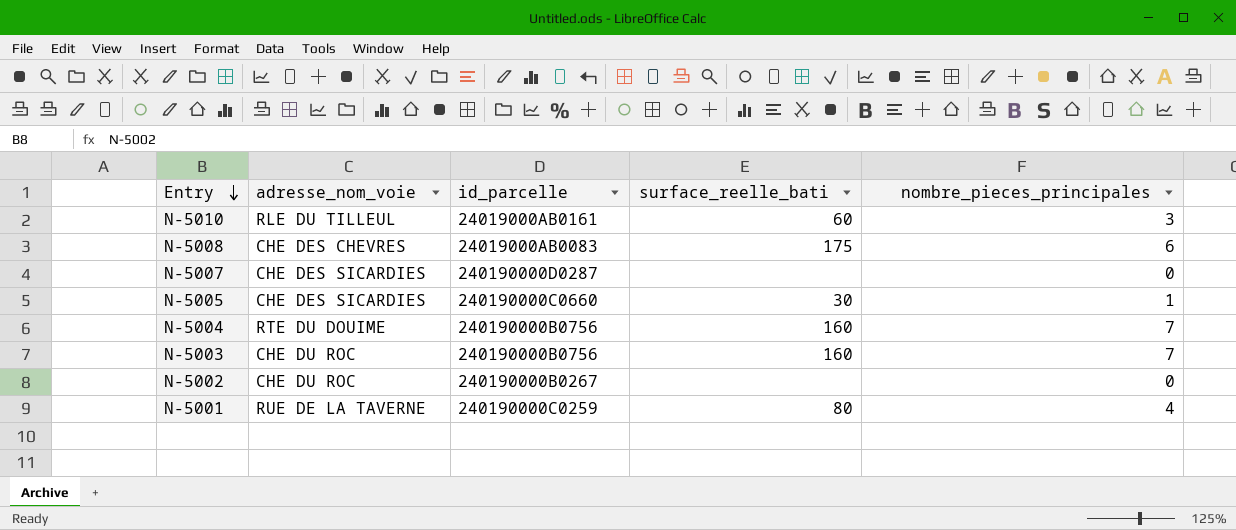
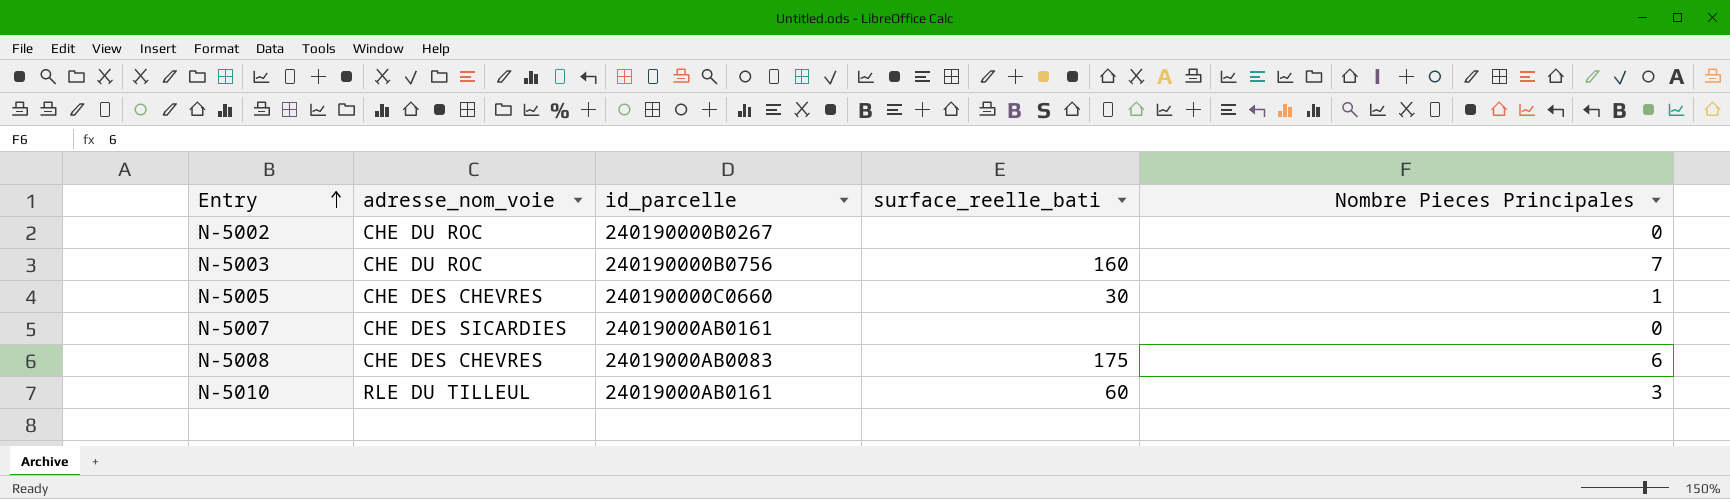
row order: Entry descending -> Entry ascending
column name: nombre_pieces_principales -> Nombre Pieces Principales
row N-5004: RTE DU DOUIME | 240190000B0756 | 160 | 7 -> none
row N-5001: RUE DE LA TAVERNE | 240190000C0259 | 80 | 4 -> none
N-5005 | adresse_nom_voie: CHE DES SICARDIES -> CHE DES CHEVRES
N-5007 | id_parcelle: 240190000D0287 -> 24019000AB0161

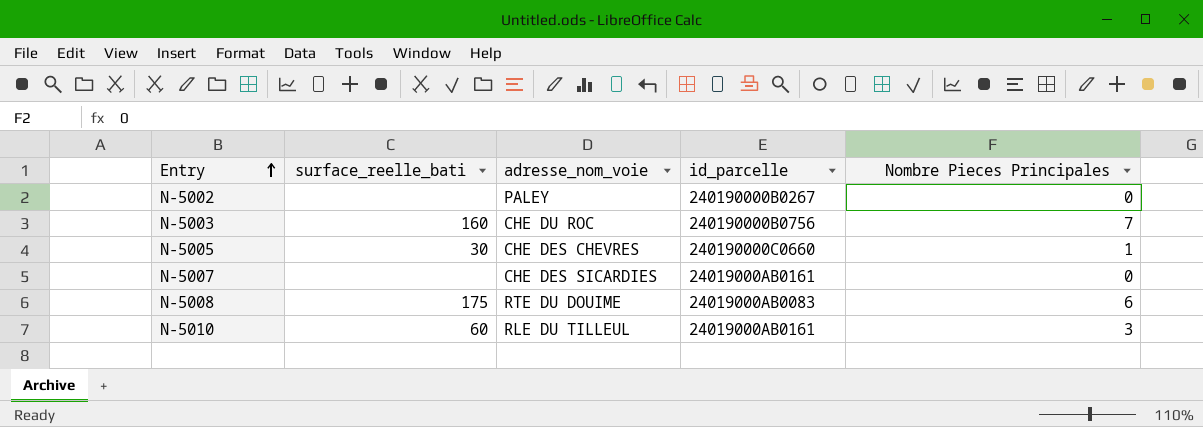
column surface_reelle_bati | position: 4 -> 2
N-5002 | adresse_nom_voie: CHE DU ROC -> PALEY
N-5008 | adresse_nom_voie: CHE DES CHEVRES -> RTE DU DOUIME

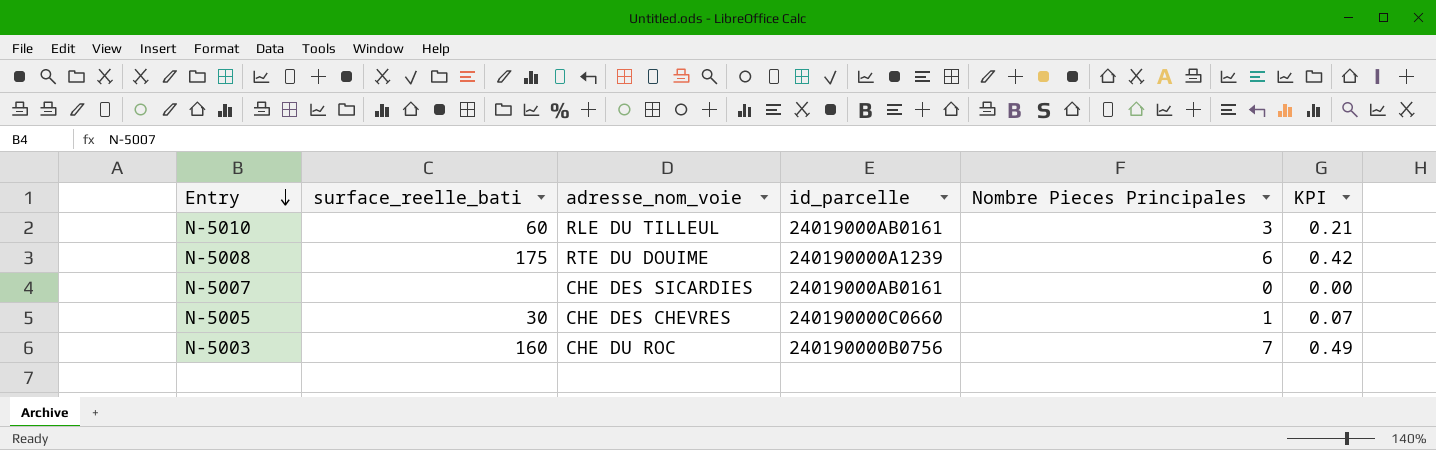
row order: Entry ascending -> Entry descending
column KPI | formula: none -> [Nombre Pieces Principales] * 0.07
row N-5002: none | PALEY | 240190000B0267 | 0 -> none
N-5008 | id_parcelle: 24019000AB0083 -> 240190000A1239

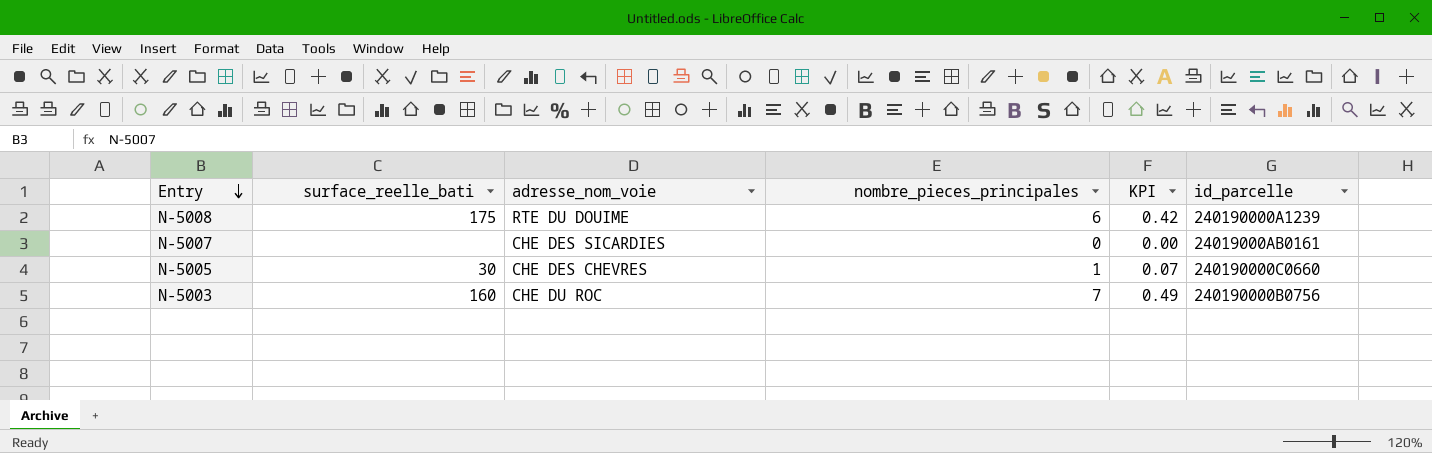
column name: Nombre Pieces Principales -> nombre_pieces_principales
column id_parcelle | position: 4 -> 6
row N-5010: 60 | RLE DU TILLEUL | 24019000AB0161 | 3 | 0.21 -> none

